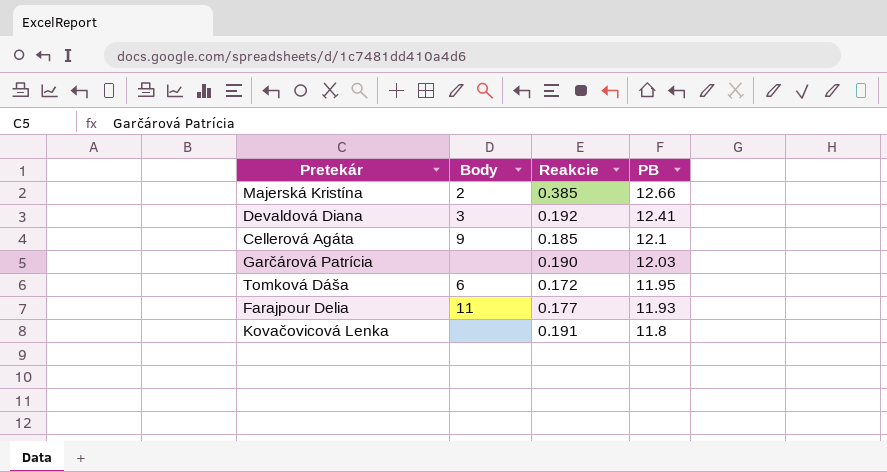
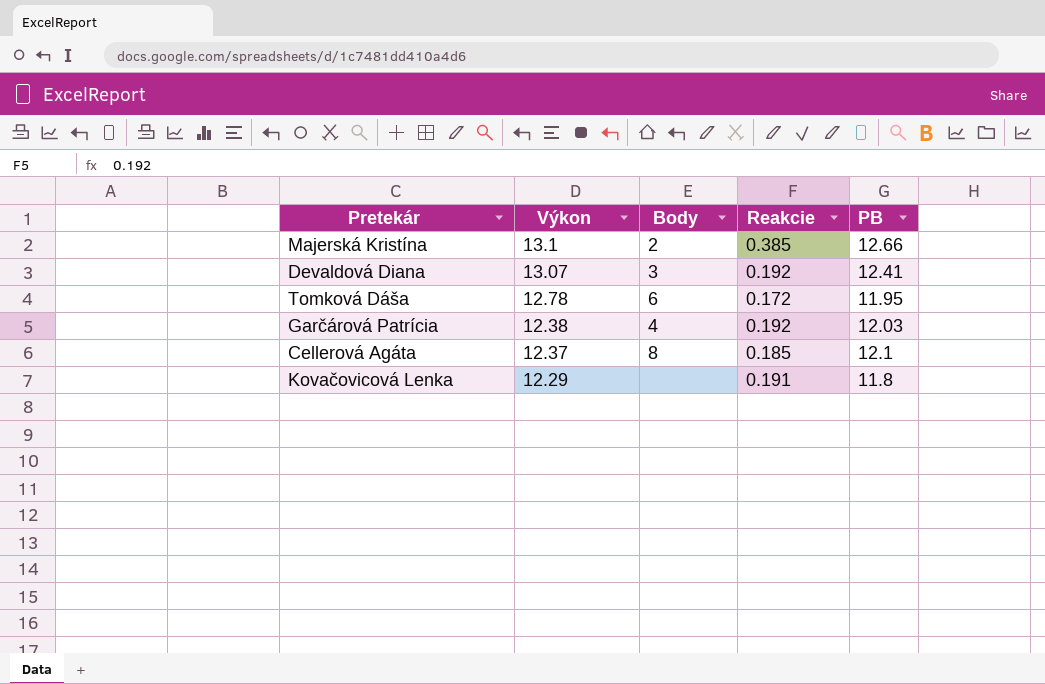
row order: PB descending -> Výkon descending
column Výkon | position: none -> 2
row Farajpour Delia: 11 | 0.177 | 11.93 -> none
Garčárová Patrícia | Body: none -> 4
Garčárová Patrícia | Reakcie: 0.190 -> 0.192
Cellerová Agáta | Body: 9 -> 8

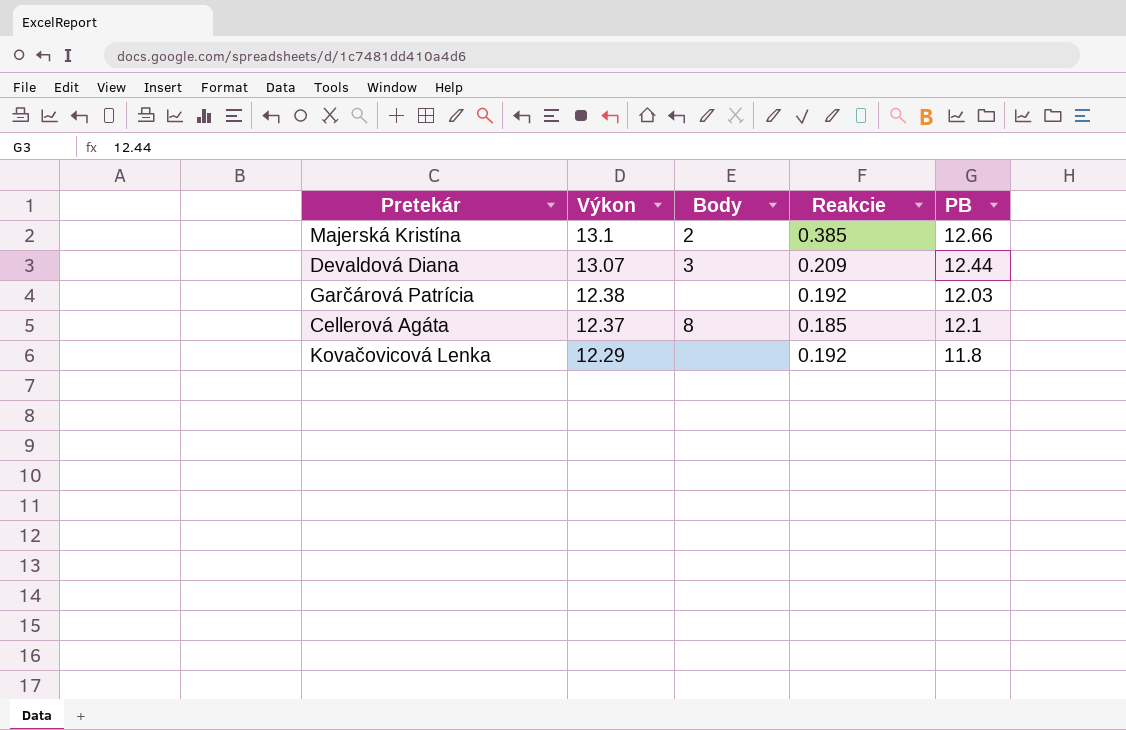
row Tomková Dáša: 12.78 | 6 | 0.172 | 11.95 -> none
Devaldová Diana | Reakcie: 0.192 -> 0.209
Devaldová Diana | PB: 12.41 -> 12.44
Garčárová Patrícia | Body: 4 -> none
Kovačovicová Lenka | Reakcie: 0.191 -> 0.192

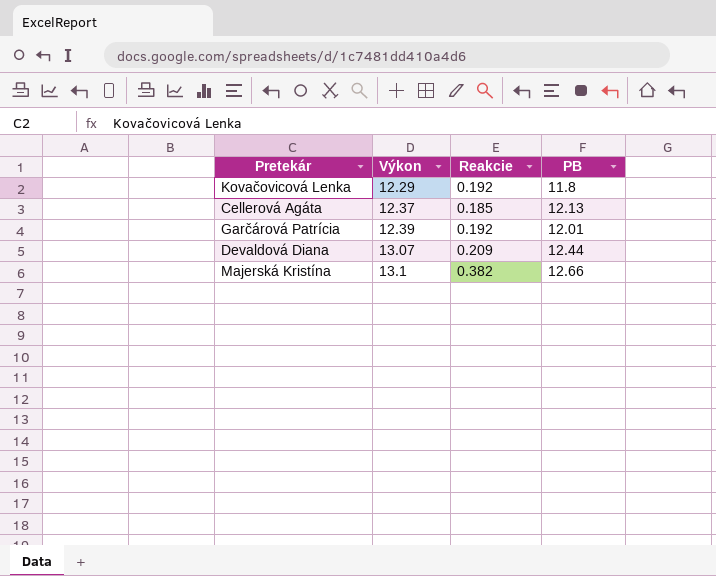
row order: Výkon descending -> Výkon ascending
column Body | position: 3 -> none
Cellerová Agáta | PB: 12.1 -> 12.13
Garčárová Patrícia | Výkon: 12.38 -> 12.39
Garčárová Patrícia | PB: 12.03 -> 12.01
Majerská Kristína | Reakcie: 0.385 -> 0.382

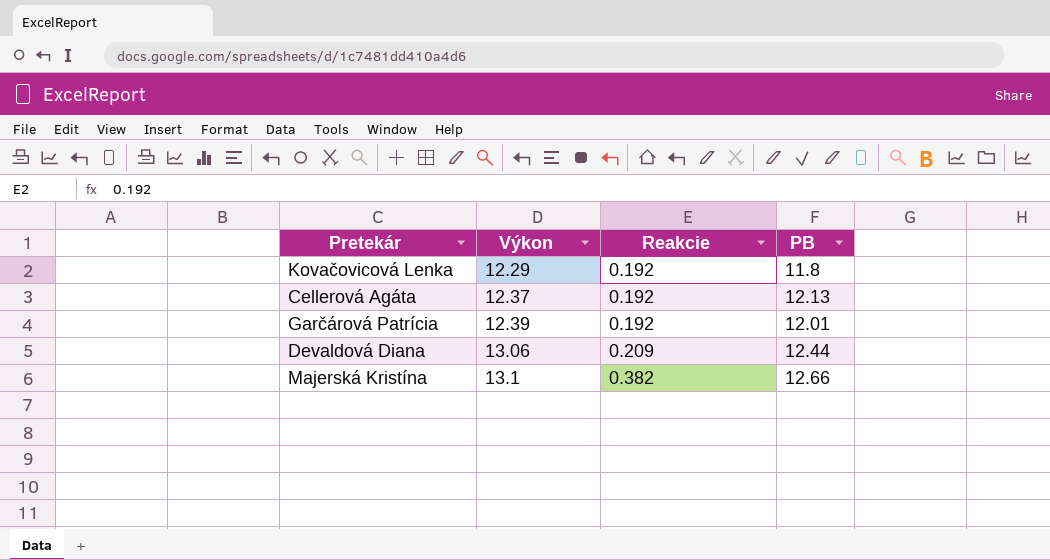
Cellerová Agáta | Reakcie: 0.185 -> 0.192
Devaldová Diana | Výkon: 13.07 -> 13.06

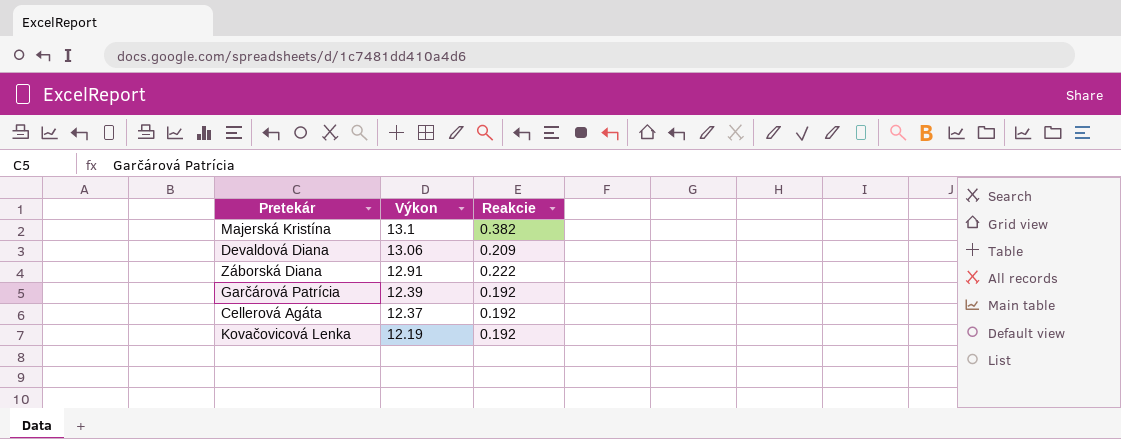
row order: Výkon ascending -> Výkon descending
column PB | position: 4 -> none
row Záborská Diana: none -> 12.91 | 0.222
Kovačovicová Lenka | Výkon: 12.29 -> 12.19

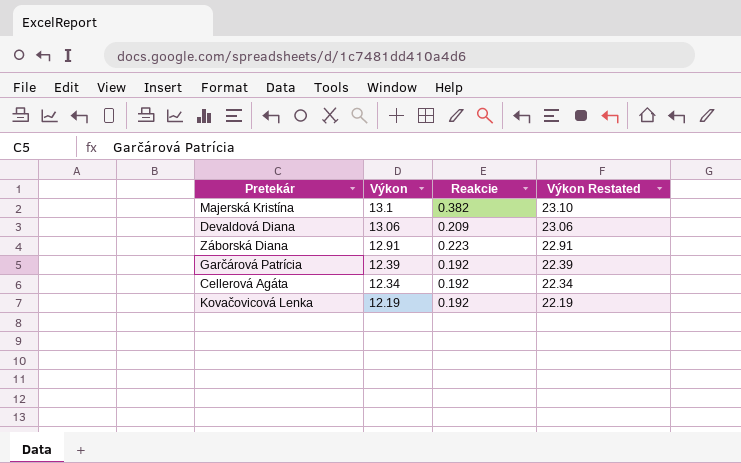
column Výkon Restated | formula: none -> [Výkon] + 10
Záborská Diana | Reakcie: 0.222 -> 0.223
Cellerová Agáta | Výkon: 12.37 -> 12.34

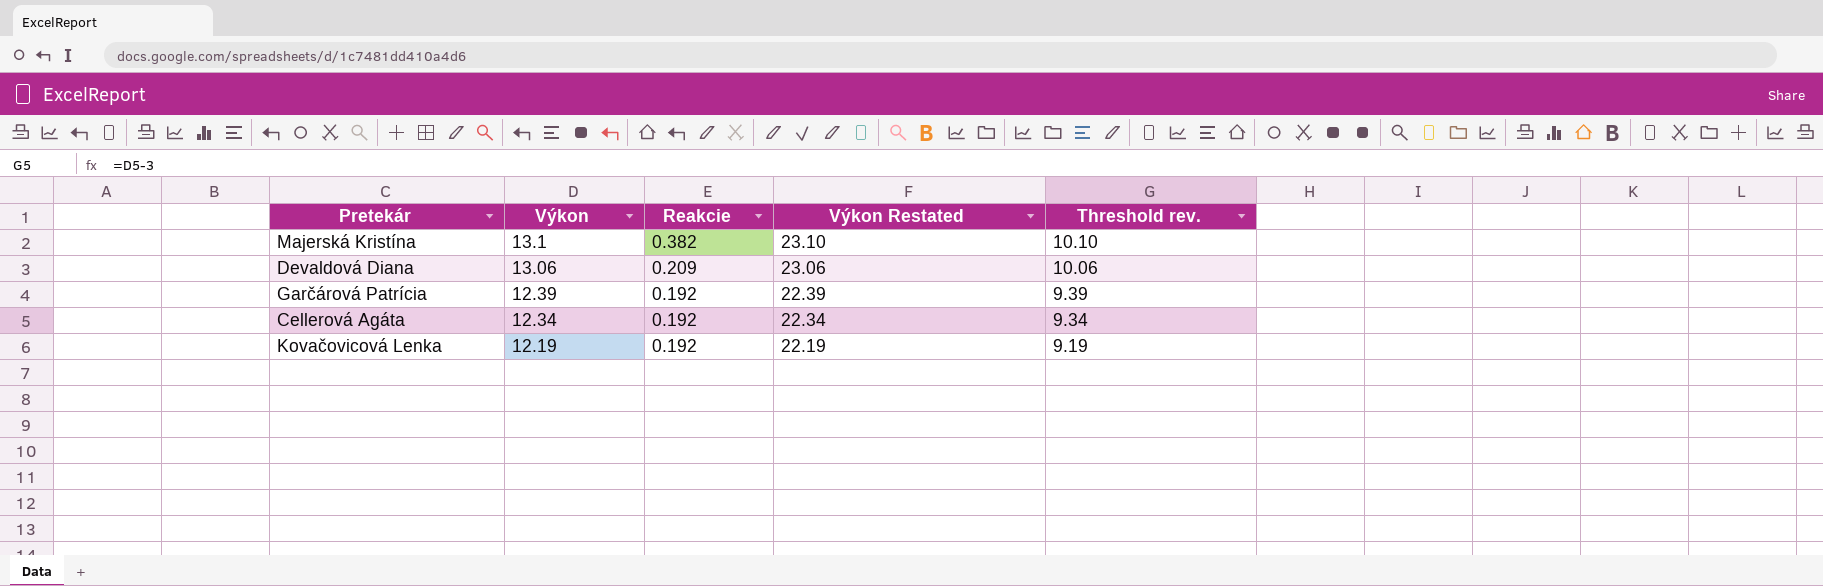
column Threshold rev. | formula: none -> [Výkon] - 3
row Záborská Diana: 12.91 | 0.223 | 22.91 -> none

